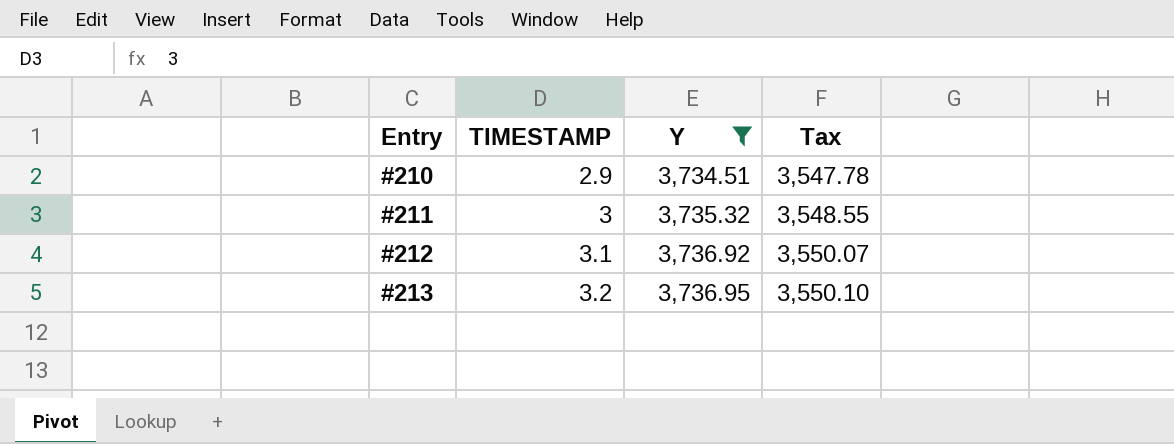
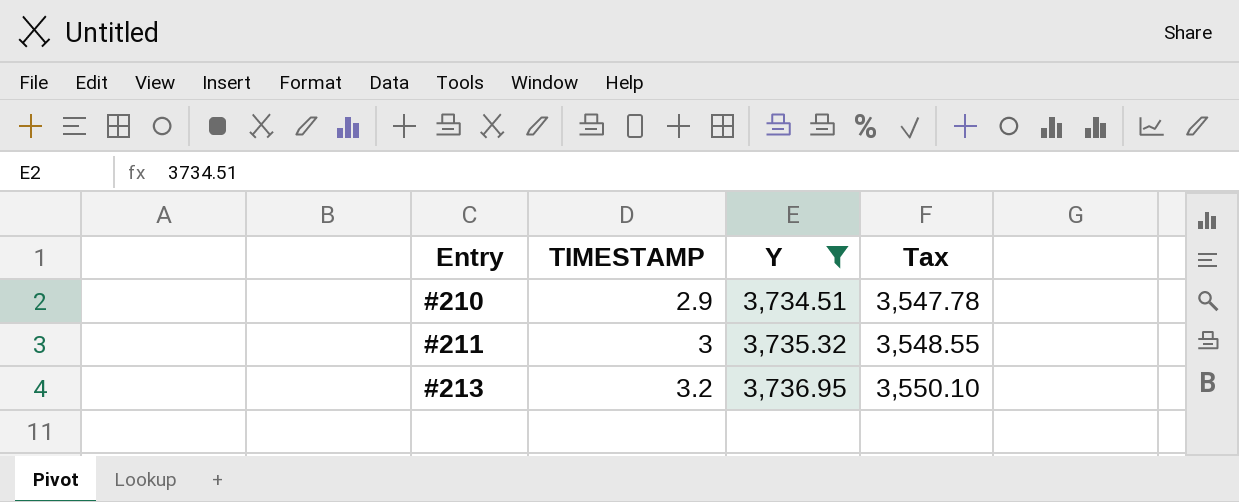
row #212: 3.1 | 3,736.92 | 3,550.07 -> none

